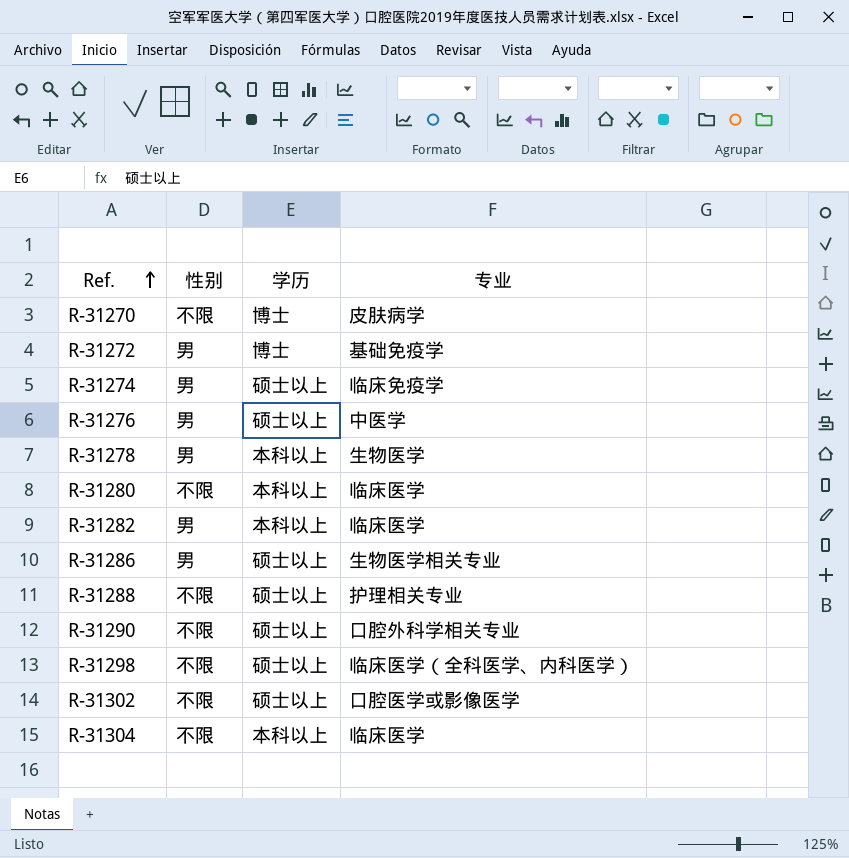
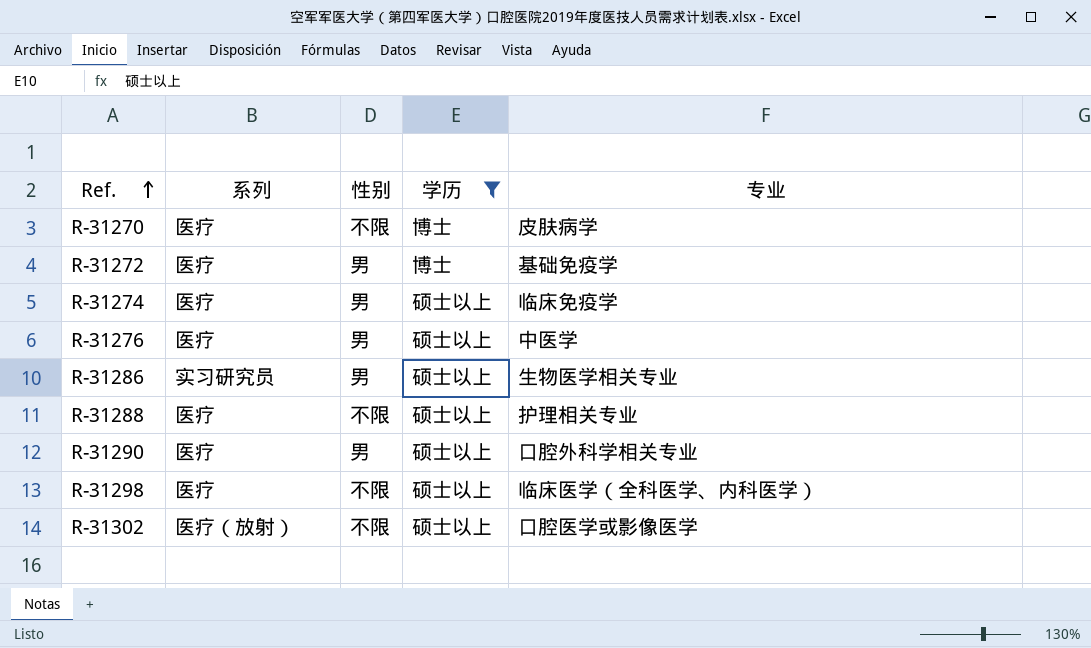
filter: none -> 学历 != 本科以上
column 系列 | position: none -> 2
R-31290 | 性别: 不限 -> 男

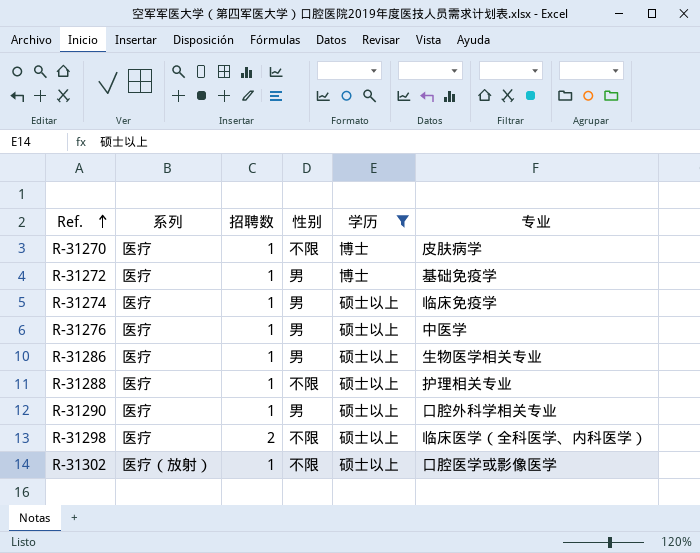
column 招聘数 | position: none -> 3
R-31286 | 系列: 实习研究员 -> 医疗

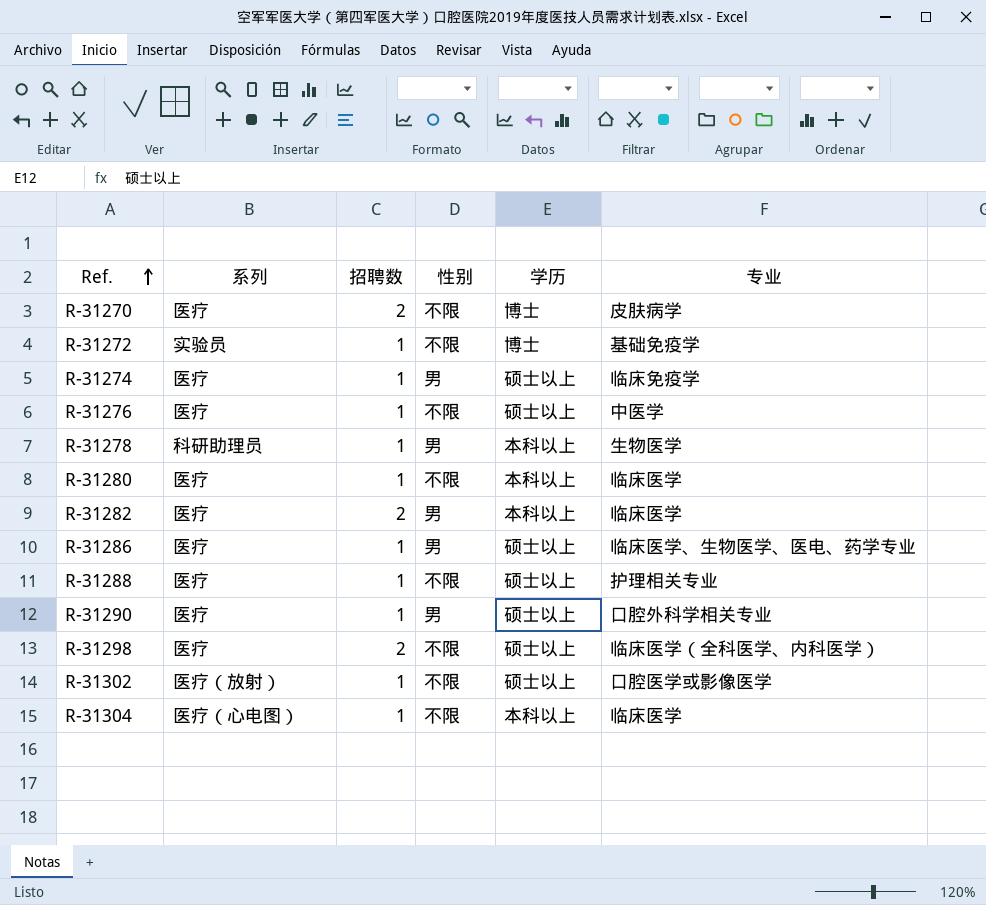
filter: 学历 != 本科以上 -> none
R-31270 | 招聘数: 1 -> 2
R-31272 | 系列: 医疗 -> 实验员
R-31272 | 性别: 男 -> 不限
R-31276 | 性别: 男 -> 不限
R-31286 | 专业: 生物医学相关专业 -> 临床医学、生物医学、医电、药学专业

